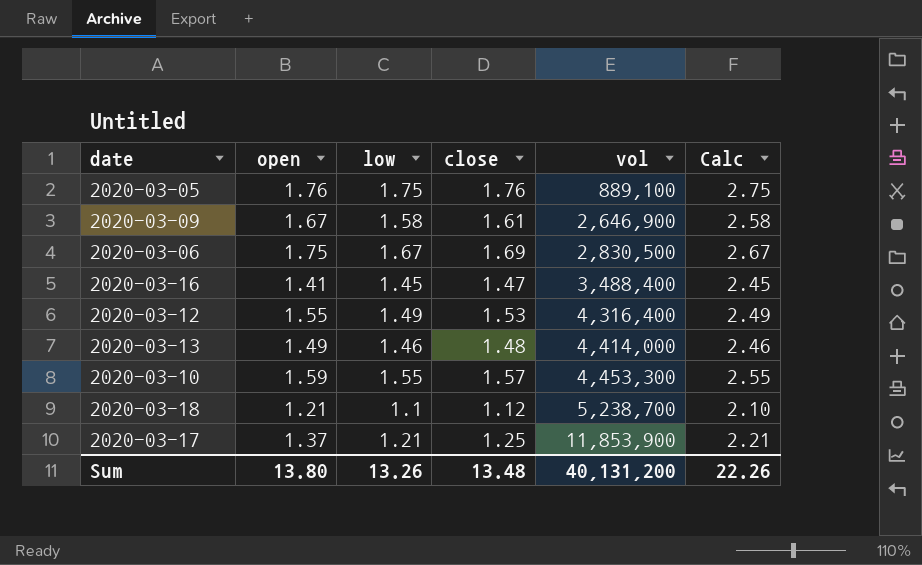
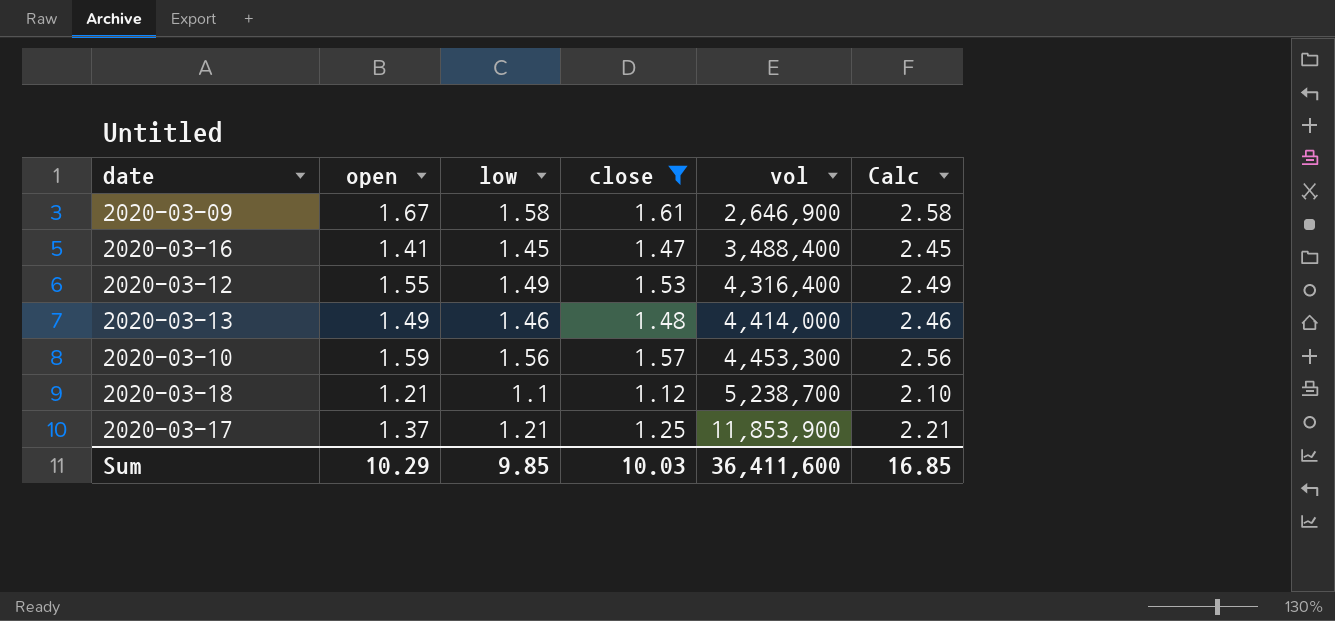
filter: none -> close <= 1.61
2020-03-10 | low: 1.55 -> 1.56
2020-03-10 | Calc: 2.55 -> 2.56
Sum | open: 13.80 -> 10.29
Sum | low: 13.26 -> 9.85
Sum | close: 13.48 -> 10.03
Sum | vol: 40,131,200 -> 36,411,600
Sum | Calc: 22.26 -> 16.85

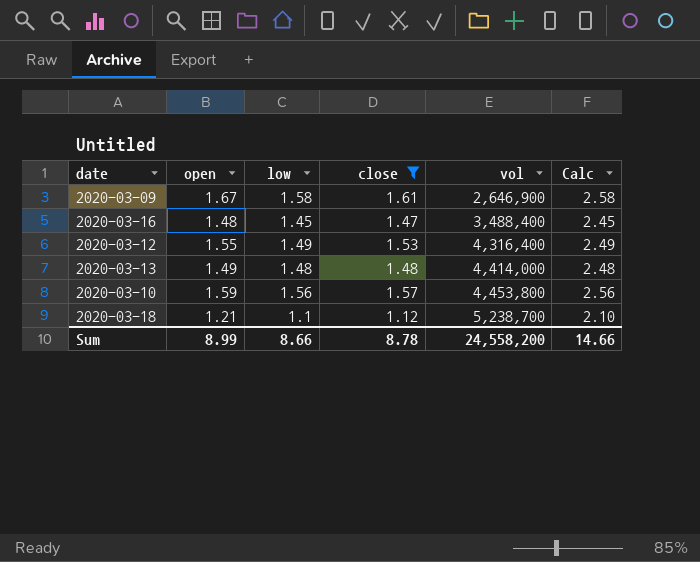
row 2020-03-17: 1.37 | 1.21 | 1.25 | 11,853,900 | 2.21 -> none
2020-03-16 | open: 1.41 -> 1.48
2020-03-13 | low: 1.46 -> 1.48
2020-03-13 | Calc: 2.46 -> 2.48
2020-03-10 | vol: 4,453,300 -> 4,453,800
Sum | open: 10.29 -> 8.99
Sum | low: 9.85 -> 8.66
Sum | close: 10.03 -> 8.78
Sum | vol: 36,411,600 -> 24,558,200
Sum | Calc: 16.85 -> 14.66

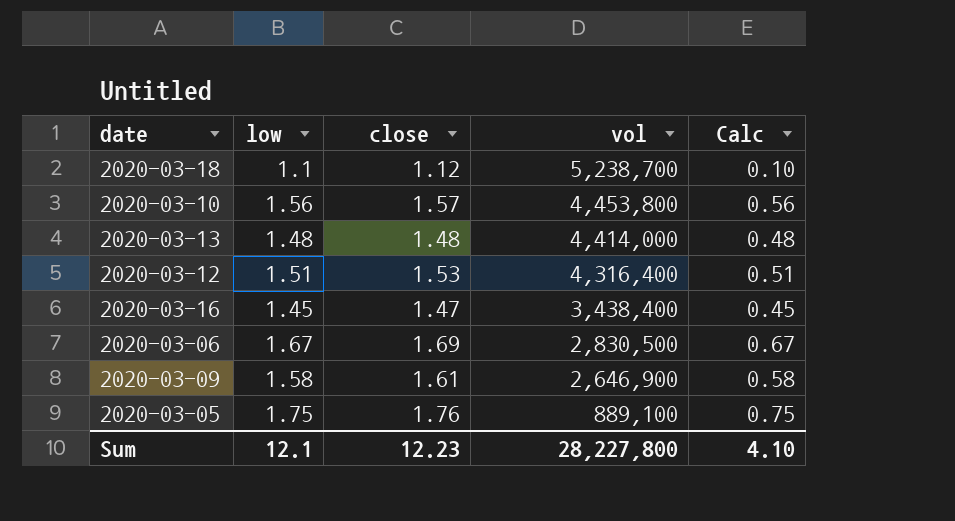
filter: close <= 1.61 -> none
row order: vol ascending -> vol descending
column open | position: 2 -> none
column Calc | formula: [low] + 1 -> [low] - 1
2020-03-12 | low: 1.49 -> 1.51
2020-03-16 | vol: 3,488,400 -> 3,438,400
Sum | low: 8.66 -> 12.1
Sum | close: 8.78 -> 12.23
Sum | vol: 24,558,200 -> 28,227,800
Sum | Calc: 14.66 -> 4.10

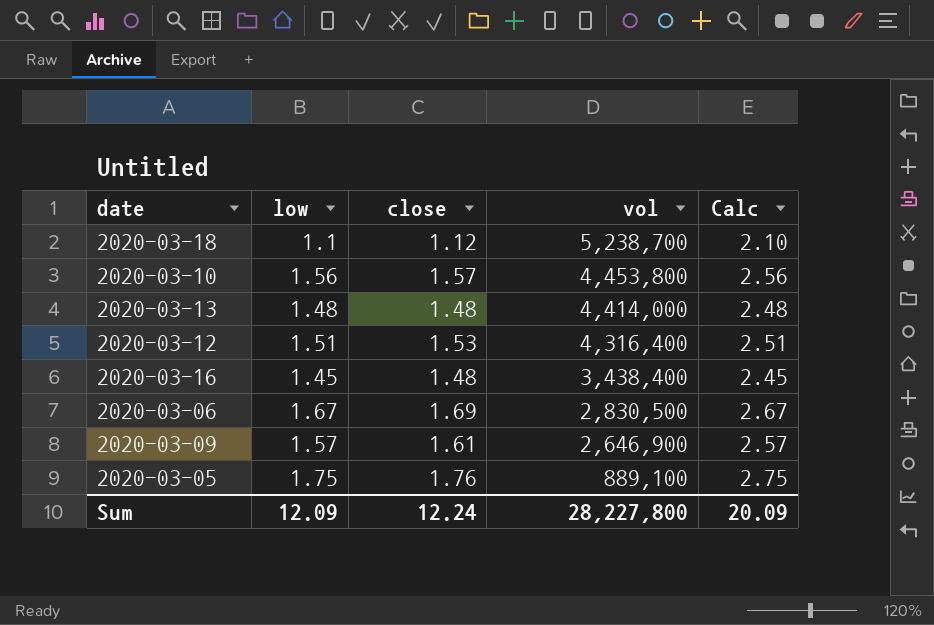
column Calc | formula: [low] - 1 -> [low] + 1
2020-03-16 | close: 1.47 -> 1.48
2020-03-09 | low: 1.58 -> 1.57
Sum | low: 12.1 -> 12.09
Sum | close: 12.23 -> 12.24
Sum | Calc: 4.10 -> 20.09

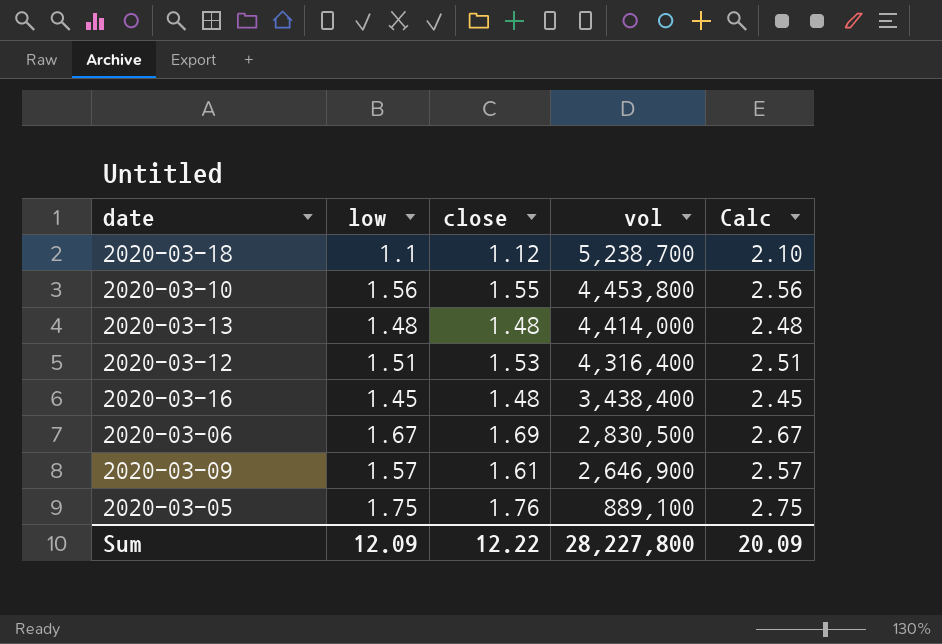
2020-03-10 | close: 1.57 -> 1.55
Sum | close: 12.24 -> 12.22

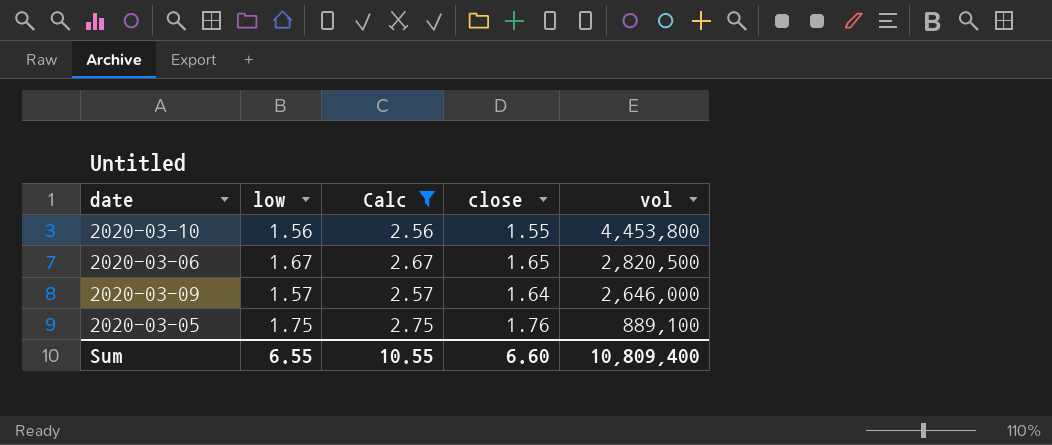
filter: none -> Calc >= 2.56
column Calc | position: 5 -> 3
2020-03-06 | close: 1.69 -> 1.65
2020-03-06 | vol: 2,830,500 -> 2,820,500
2020-03-09 | close: 1.61 -> 1.64
2020-03-09 | vol: 2,646,900 -> 2,646,000
Sum | low: 12.09 -> 6.55
Sum | Calc: 20.09 -> 10.55
Sum | close: 12.22 -> 6.60
Sum | vol: 28,227,800 -> 10,809,400

